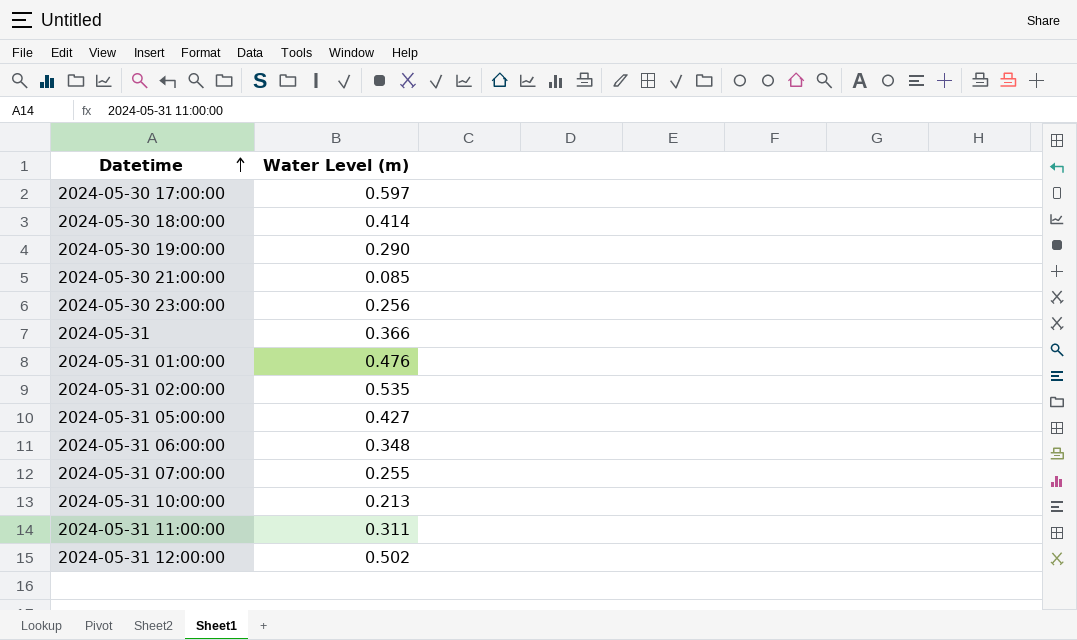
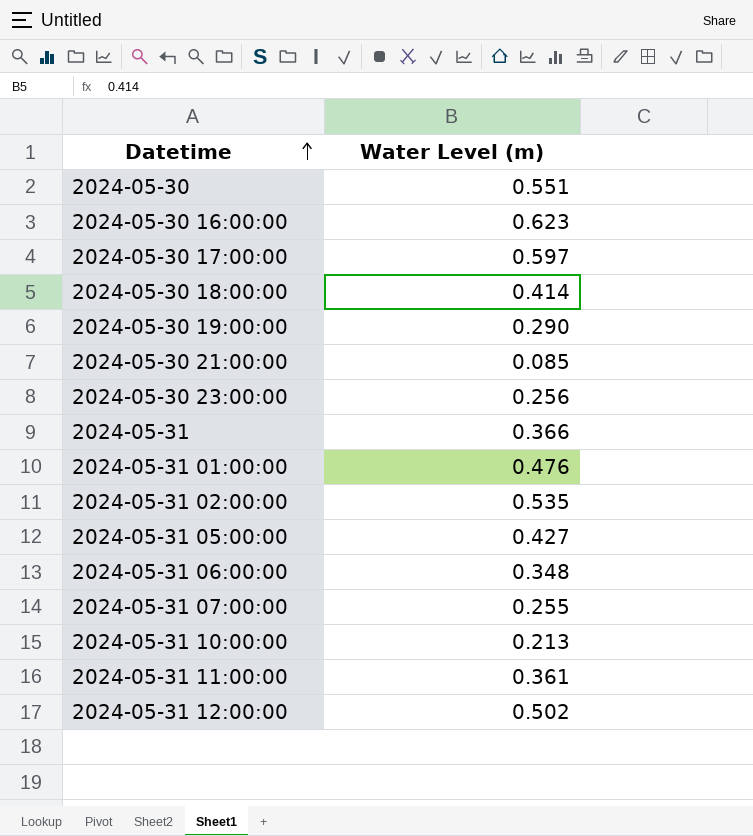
row 2024-05-30: none -> 0.551
row 2024-05-30 16:00:00: none -> 0.623
2024-05-31 11:00:00 | Water Level (m): 0.311 -> 0.361

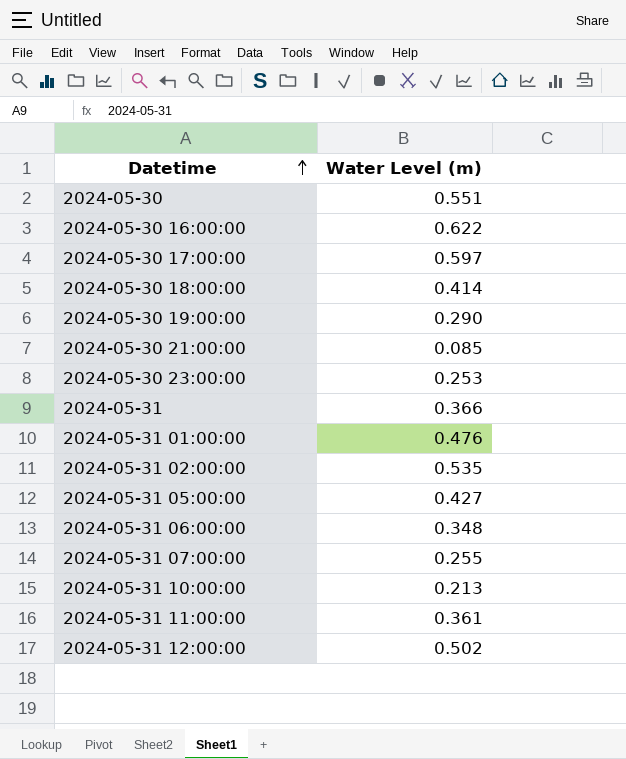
2024-05-30 16:00:00 | Water Level (m): 0.623 -> 0.622
2024-05-30 23:00:00 | Water Level (m): 0.256 -> 0.253

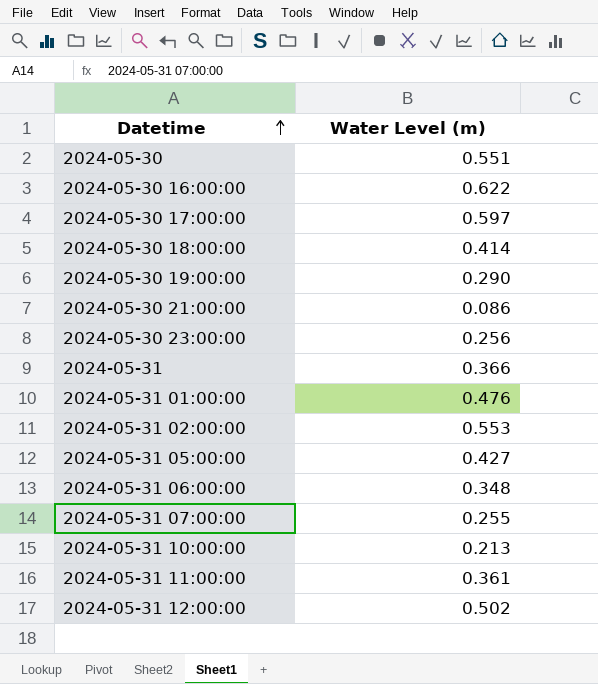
2024-05-30 21:00:00 | Water Level (m): 0.085 -> 0.086
2024-05-30 23:00:00 | Water Level (m): 0.253 -> 0.256
2024-05-31 02:00:00 | Water Level (m): 0.535 -> 0.553

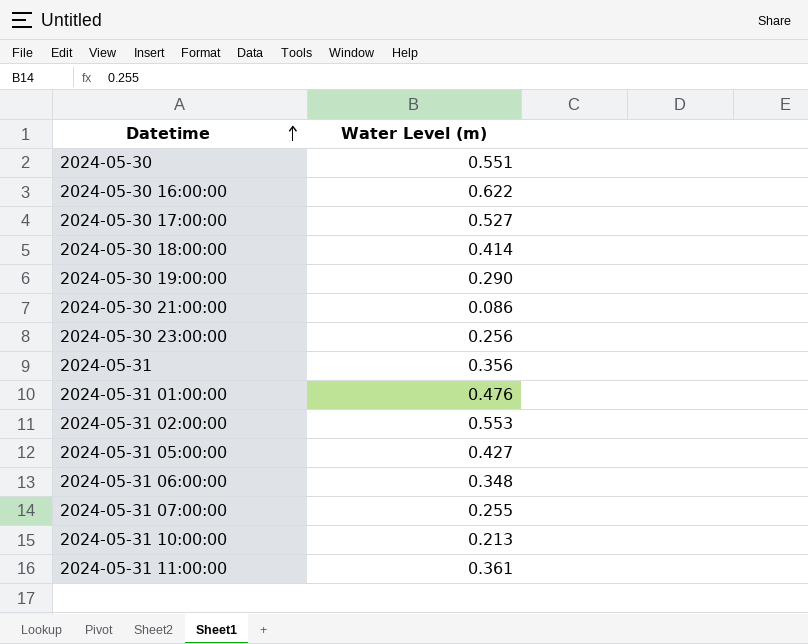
row 2024-05-31 12:00:00: 0.502 -> none
2024-05-30 17:00:00 | Water Level (m): 0.597 -> 0.527
2024-05-31 | Water Level (m): 0.366 -> 0.356

